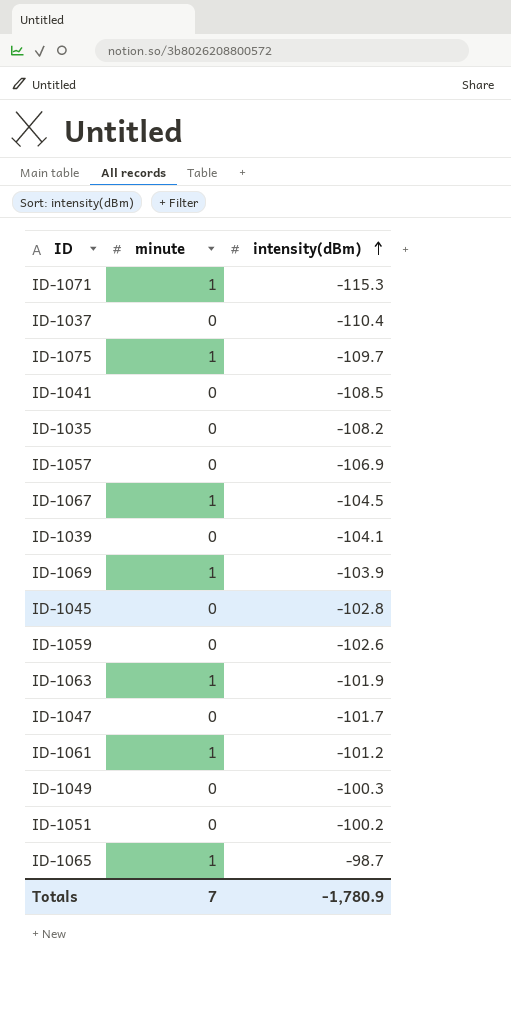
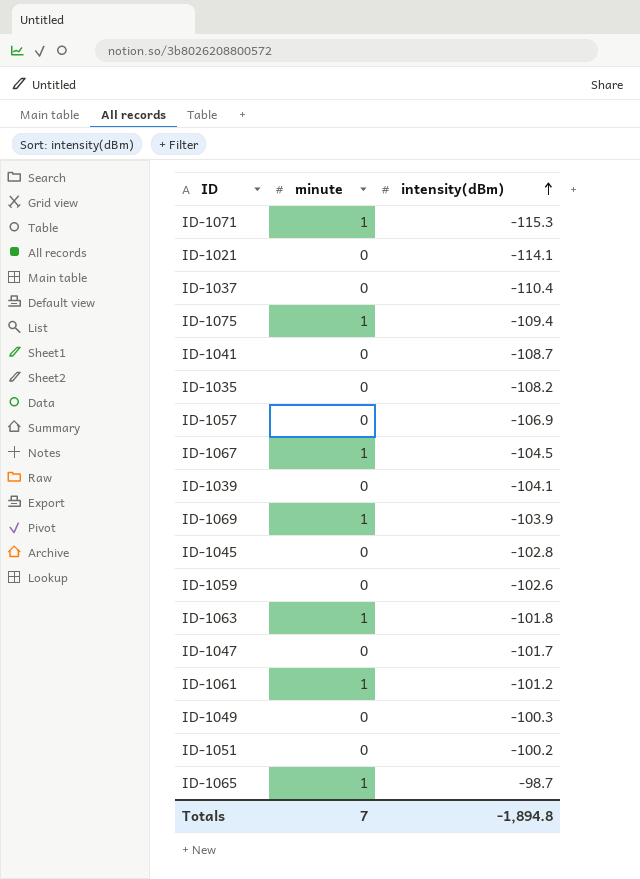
row ID-1021: none -> 0 | -114.1
ID-1075 | intensity(dBm): -109.7 -> -109.4
ID-1041 | intensity(dBm): -108.5 -> -108.7
ID-1063 | intensity(dBm): -101.9 -> -101.8
Totals | intensity(dBm): -1,780.9 -> -1,894.8

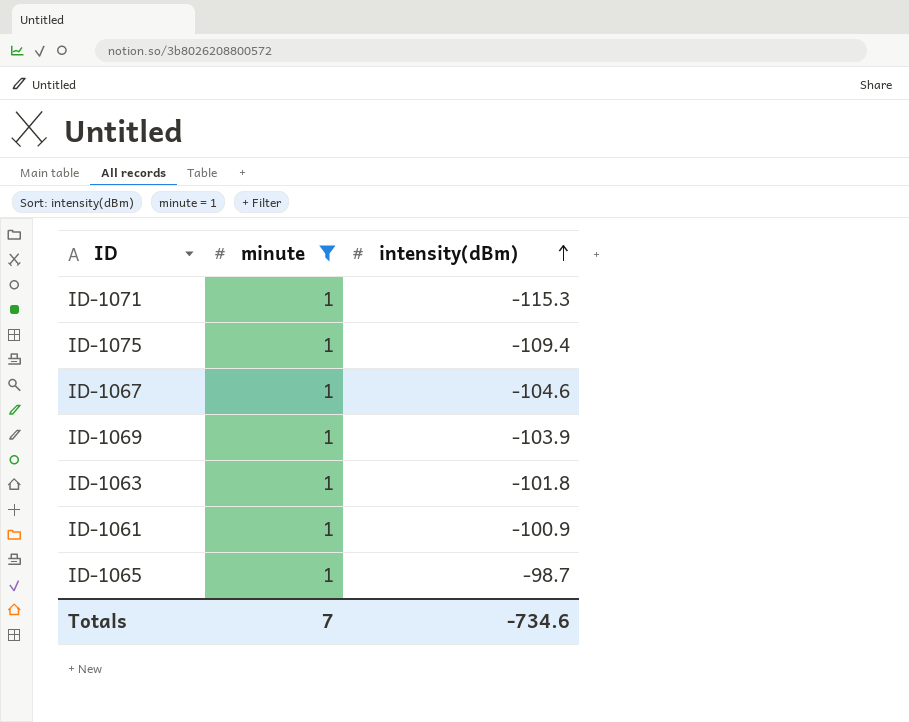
filter: none -> minute = 1
ID-1067 | intensity(dBm): -104.5 -> -104.6
ID-1061 | intensity(dBm): -101.2 -> -100.9
Totals | intensity(dBm): -1,894.8 -> -734.6

